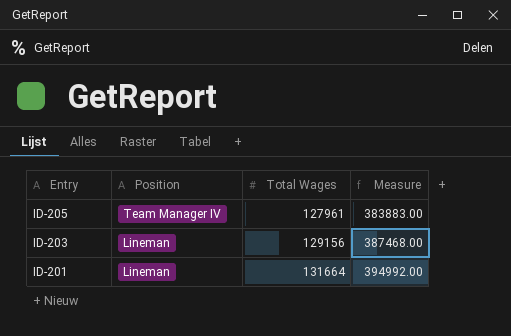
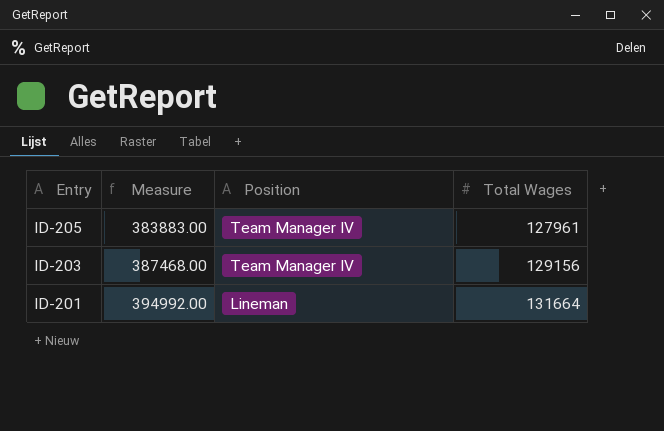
column Measure | position: 4 -> 2
ID-203 | Position: Lineman -> Team Manager IV

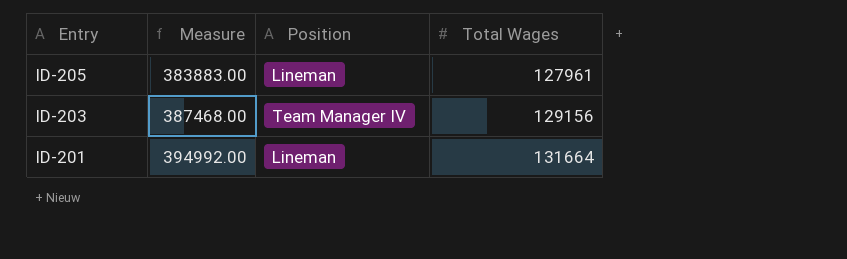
ID-205 | Position: Team Manager IV -> Lineman

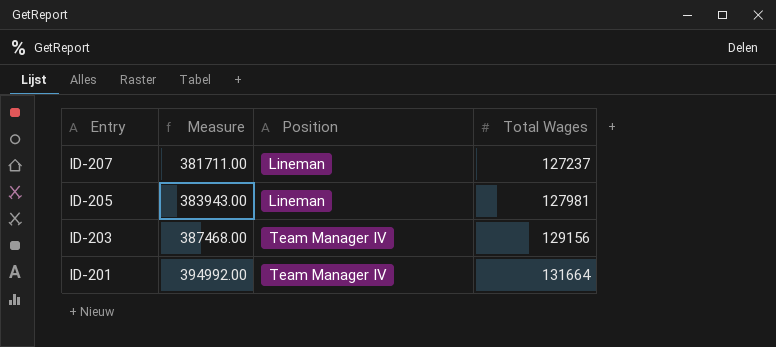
row ID-207: none -> 381711.00 | Lineman | 127237
ID-205 | Measure: 383883.00 -> 383943.00
ID-205 | Total Wages: 127961 -> 127981
ID-201 | Position: Lineman -> Team Manager IV

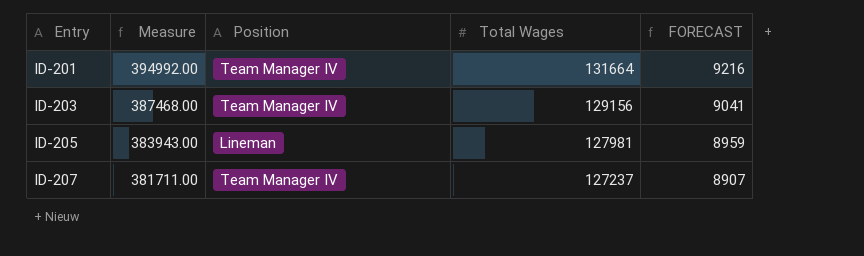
row order: Entry descending -> Entry ascending
column FORECAST | formula: none -> [Total Wages] * 0.07
ID-207 | Position: Lineman -> Team Manager IV

